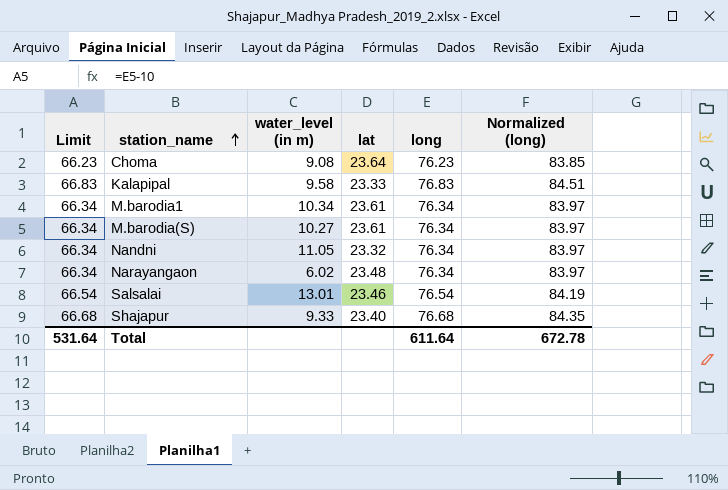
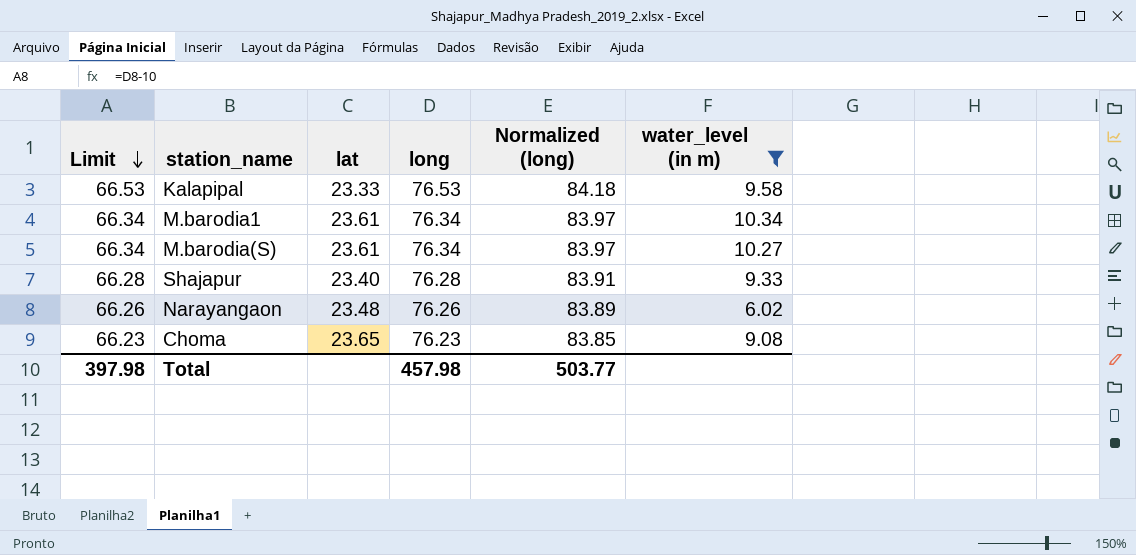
filter: none -> water_level (in m) <= 10.34
row order: station_name ascending -> Limit descending
column water_level (in m) | position: 3 -> 6
Kalapipal | Limit: 66.83 -> 66.53
Kalapipal | long: 76.83 -> 76.53
Kalapipal | Normalized (long): 84.51 -> 84.18
Shajapur | Limit: 66.68 -> 66.28
Shajapur | long: 76.68 -> 76.28
Shajapur | Normalized (long): 84.35 -> 83.91
Narayangaon | Limit: 66.34 -> 66.26
Narayangaon | long: 76.34 -> 76.26
Narayangaon | Normalized (long): 83.97 -> 83.89
Choma | lat: 23.64 -> 23.65
Total | Limit: 531.64 -> 397.98
Total | long: 611.64 -> 457.98
Total | Normalized (long): 672.78 -> 503.77

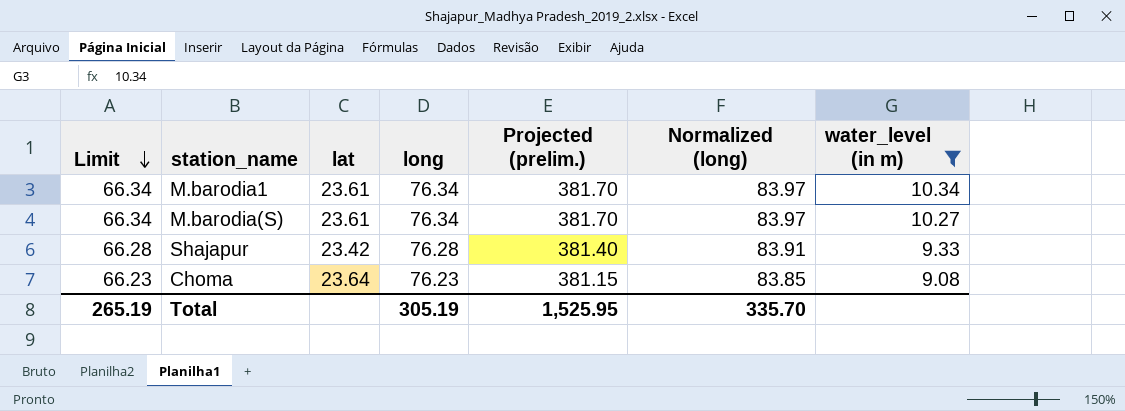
column Projected (prelim.) | formula: none -> [long] * 5
row Kalapipal: 66.53 | 23.33 | 76.53 | 84.18 | 9.58 -> none
row Narayangaon: 66.26 | 23.48 | 76.26 | 83.89 | 6.02 -> none
Shajapur | lat: 23.40 -> 23.42
Choma | lat: 23.65 -> 23.64
Total | Limit: 397.98 -> 265.19
Total | long: 457.98 -> 305.19
Total | Normalized (long): 503.77 -> 335.70

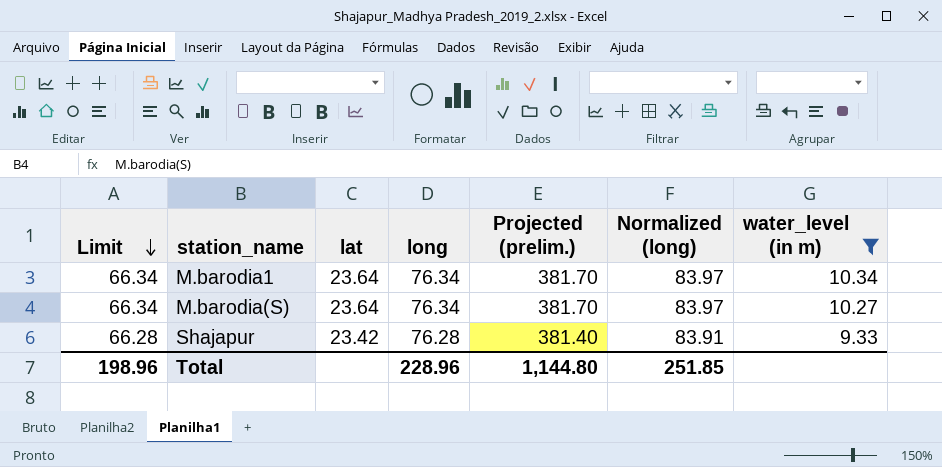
row Choma: 66.23 | 23.64 | 76.23 | 381.15 | 83.85 | 9.08 -> none
M.barodia1 | lat: 23.61 -> 23.64
M.barodia(S) | lat: 23.61 -> 23.64
Total | Limit: 265.19 -> 198.96
Total | long: 305.19 -> 228.96
Total | Projected (prelim.): 1,525.95 -> 1,144.80
Total | Normalized (long): 335.70 -> 251.85

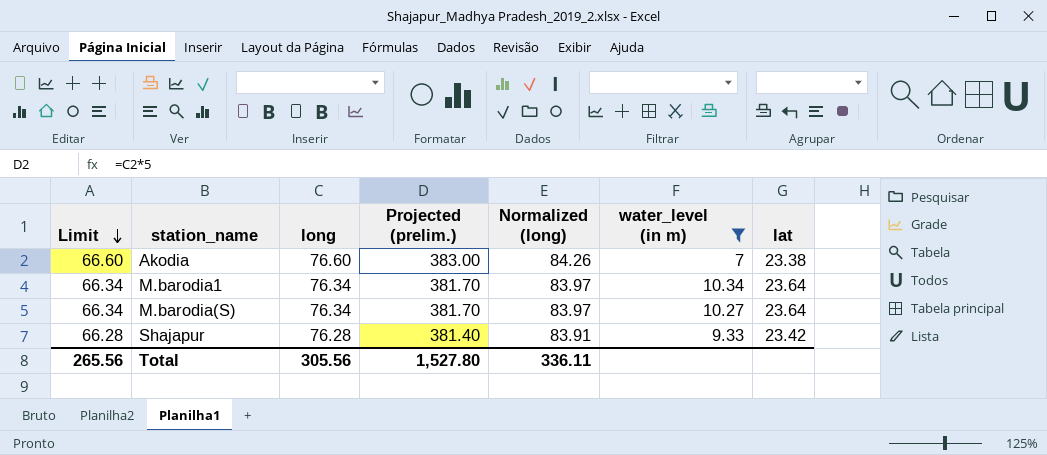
column lat | position: 3 -> 7
row Akodia: none -> 66.60 | 76.60 | 383.00 | 84.26 | 7 | 23.38
Total | Limit: 198.96 -> 265.56
Total | long: 228.96 -> 305.56
Total | Projected (prelim.): 1,144.80 -> 1,527.80
Total | Normalized (long): 251.85 -> 336.11

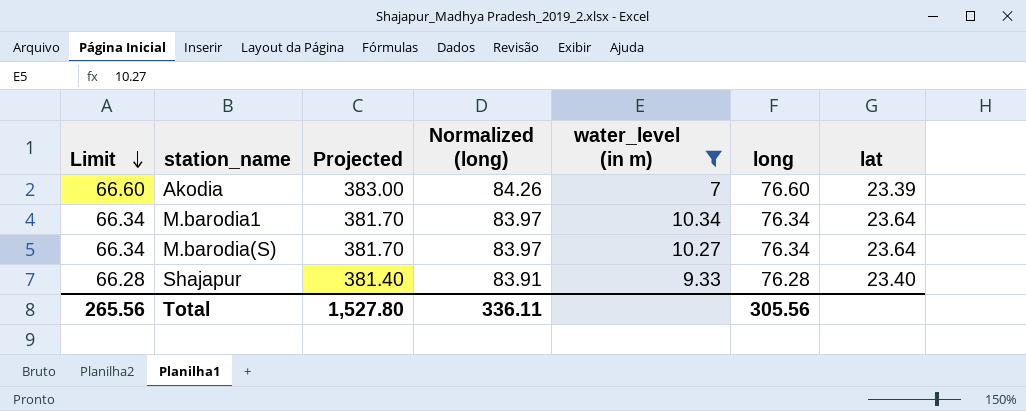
column name: Projected (prelim.) -> Projected
column long | position: 3 -> 6
Akodia | lat: 23.38 -> 23.39
Shajapur | lat: 23.42 -> 23.40

